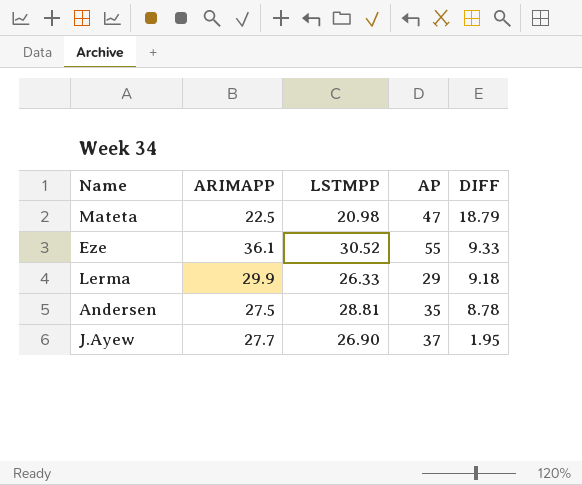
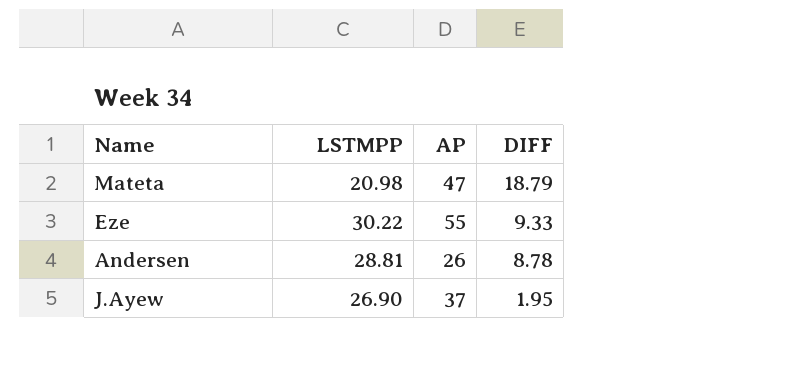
column ARIMAPP | position: 2 -> none
row Lerma: 29.9 | 26.33 | 29 | 9.18 -> none
Eze | LSTMPP: 30.52 -> 30.22
Andersen | AP: 35 -> 26

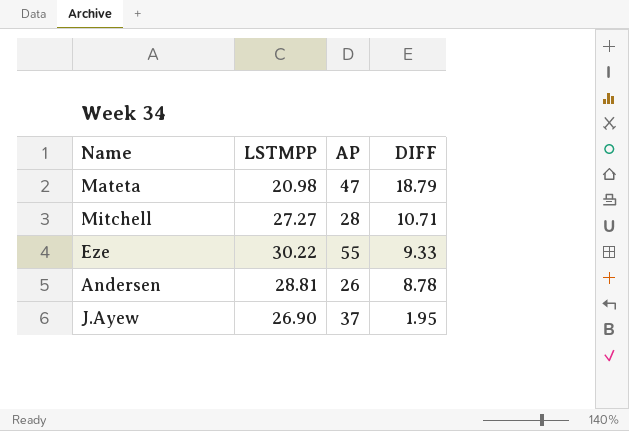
row Mitchell: none -> 27.27 | 28 | 10.71

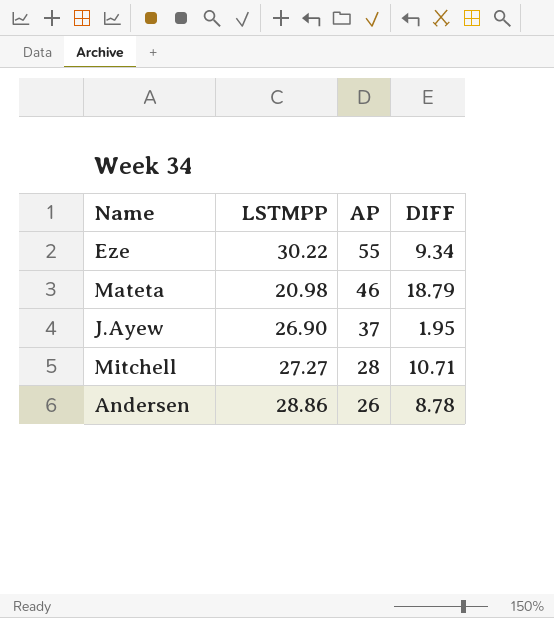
row order: DIFF descending -> AP descending
Eze | DIFF: 9.33 -> 9.34
Mateta | AP: 47 -> 46
Andersen | LSTMPP: 28.81 -> 28.86

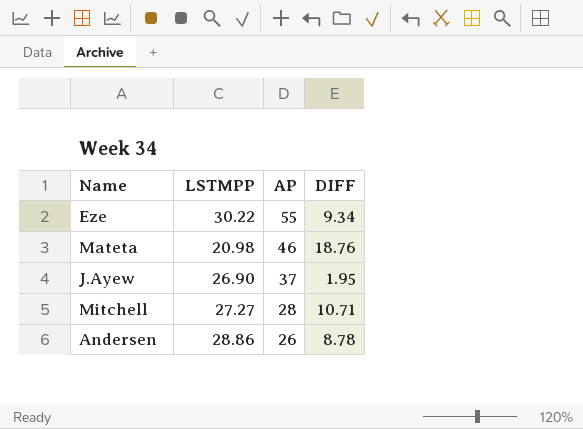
Mateta | DIFF: 18.79 -> 18.76

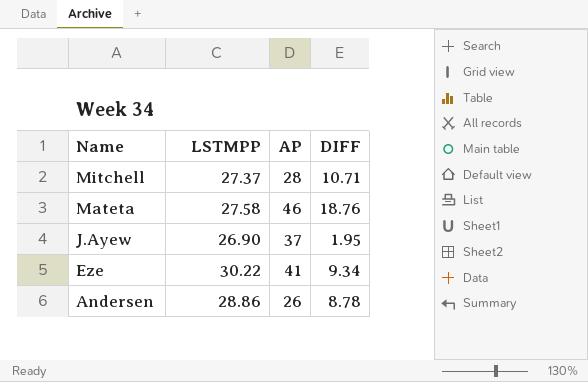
row order: AP descending -> Name descending
Mitchell | LSTMPP: 27.27 -> 27.37
Mateta | LSTMPP: 20.98 -> 27.58
Eze | AP: 55 -> 41

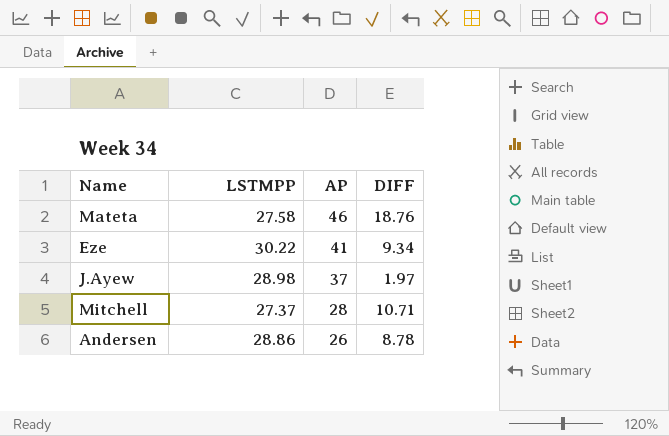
row order: Name descending -> AP descending
J.Ayew | LSTMPP: 26.90 -> 28.98
J.Ayew | DIFF: 1.95 -> 1.97

